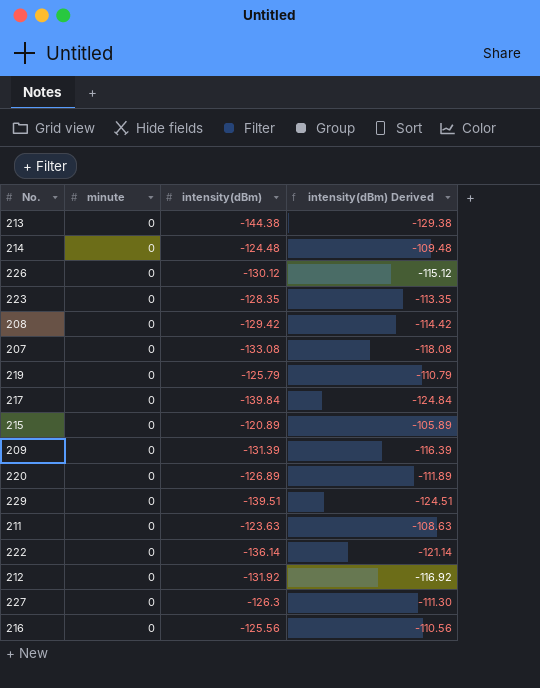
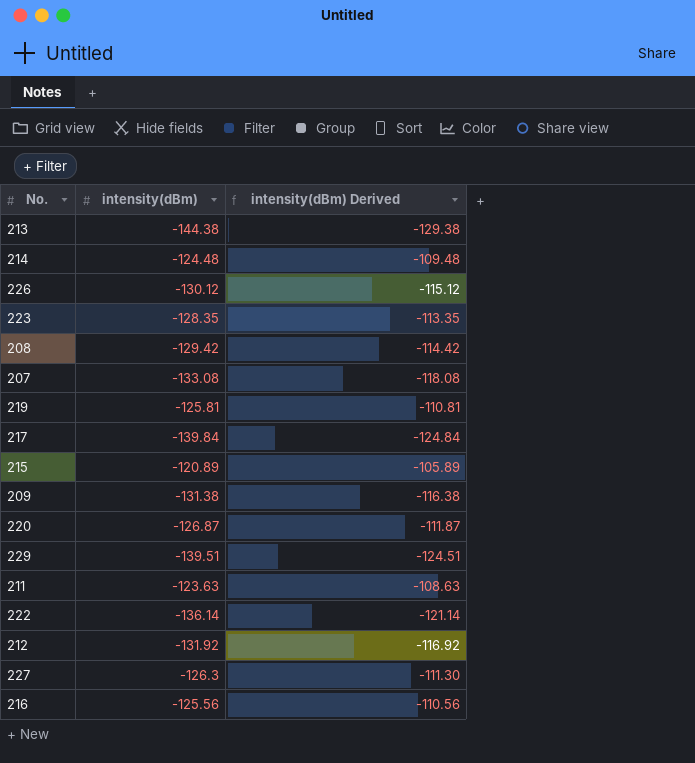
column minute | position: 2 -> none
219 | intensity(dBm): -125.79 -> -125.81
219 | intensity(dBm) Derived: -110.79 -> -110.81
209 | intensity(dBm): -131.39 -> -131.38
209 | intensity(dBm) Derived: -116.39 -> -116.38
220 | intensity(dBm): -126.89 -> -126.87
220 | intensity(dBm) Derived: -111.89 -> -111.87

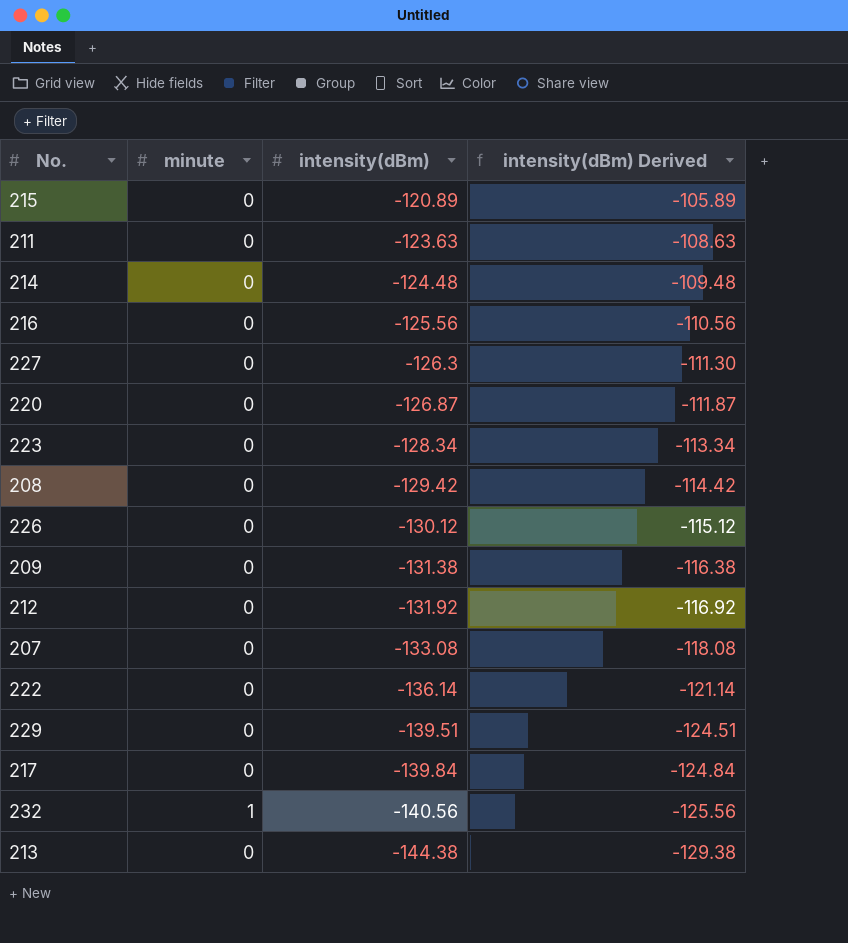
row order: none -> intensity(dBm) descending
column minute | position: none -> 2
row 219: -125.81 | -110.81 -> none
223 | intensity(dBm): -128.35 -> -128.34
223 | intensity(dBm) Derived: -113.35 -> -113.34
row 232: none -> 1 | -140.56 | -125.56

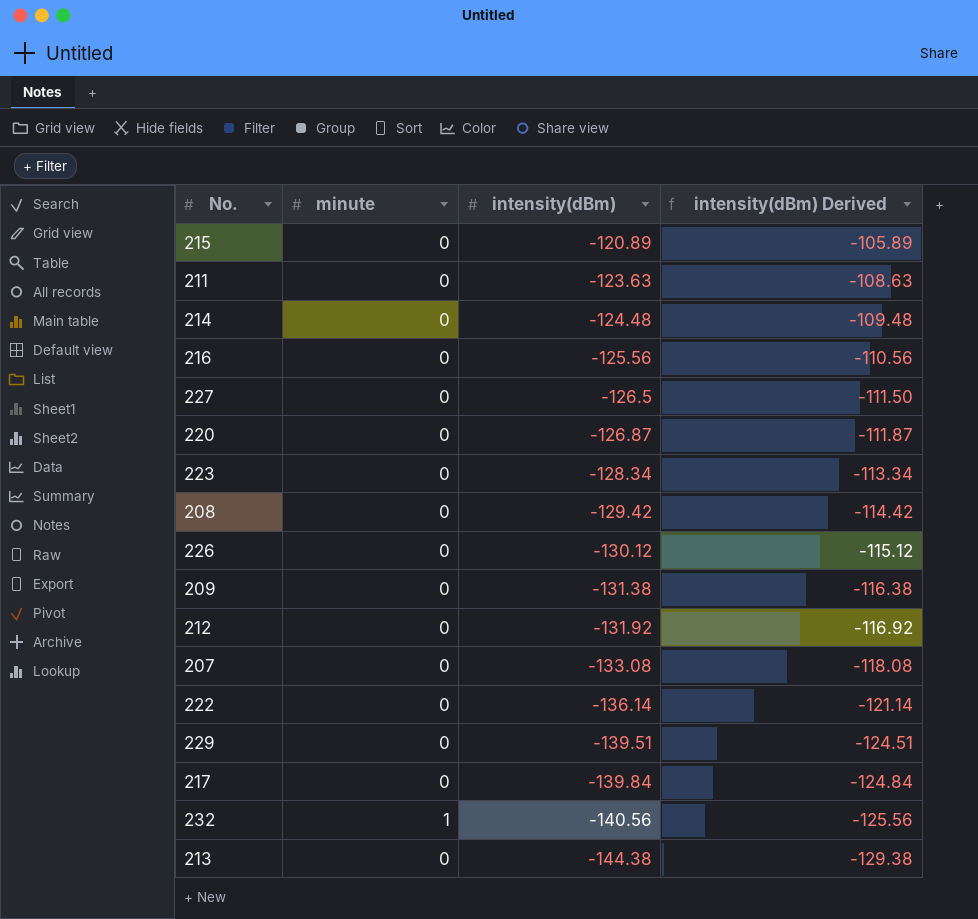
227 | intensity(dBm): -126.3 -> -126.5
227 | intensity(dBm) Derived: -111.30 -> -111.50

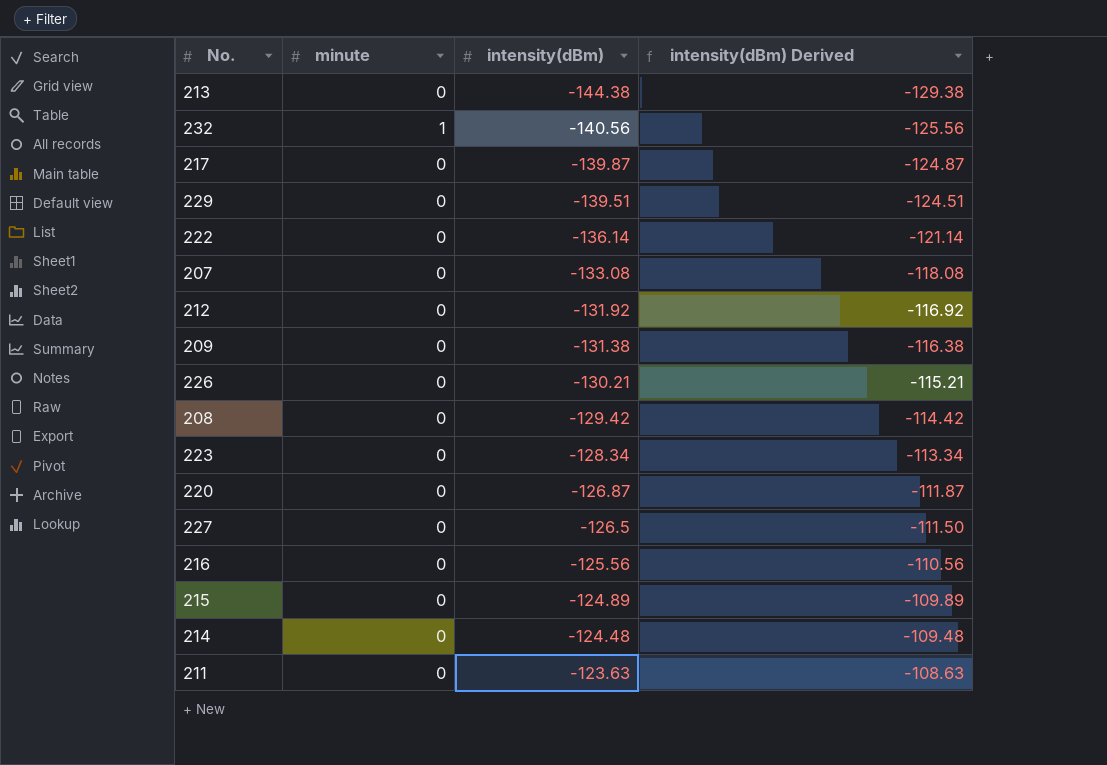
row order: intensity(dBm) descending -> intensity(dBm) ascending
217 | intensity(dBm): -139.84 -> -139.87
217 | intensity(dBm) Derived: -124.84 -> -124.87
226 | intensity(dBm): -130.12 -> -130.21
226 | intensity(dBm) Derived: -115.12 -> -115.21
215 | intensity(dBm): -120.89 -> -124.89
215 | intensity(dBm) Derived: -105.89 -> -109.89

